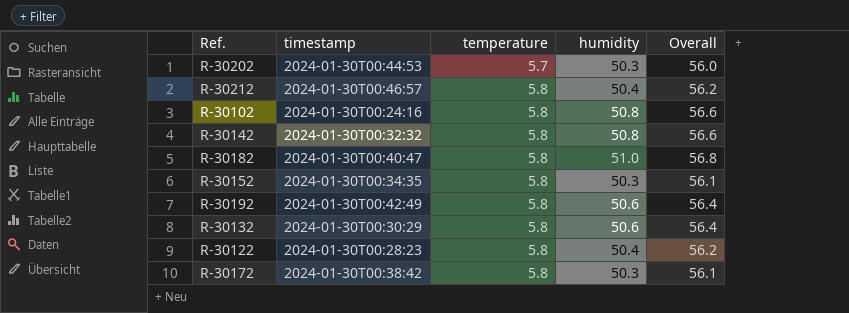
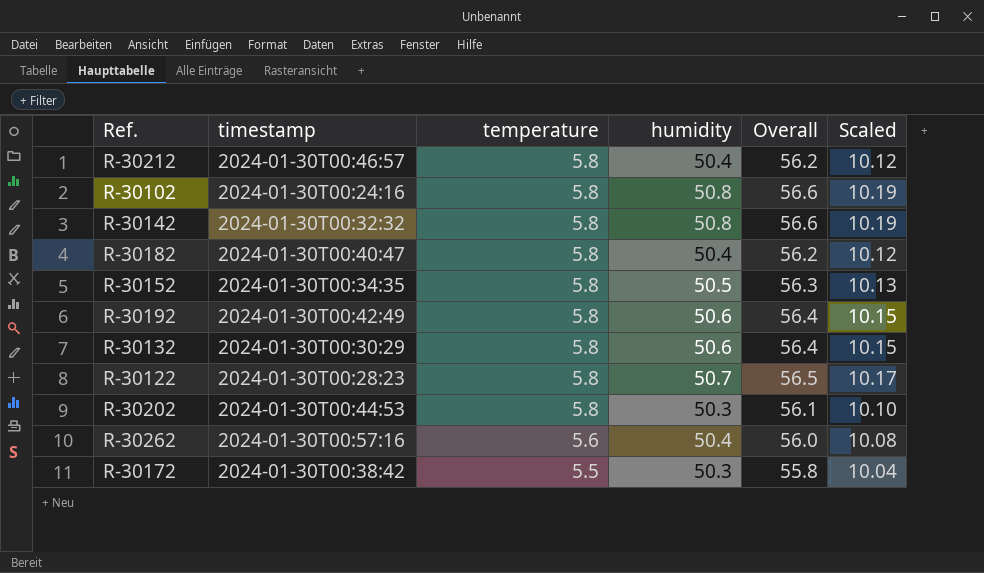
row order: temperature ascending -> temperature descending
column Scaled | formula: none -> [Overall] * 0.18
R-30182 | humidity: 51.0 -> 50.4
R-30182 | Overall: 56.8 -> 56.2
R-30152 | humidity: 50.3 -> 50.5
R-30152 | Overall: 56.1 -> 56.3
R-30122 | humidity: 50.4 -> 50.7
R-30122 | Overall: 56.2 -> 56.5
R-30202 | temperature: 5.7 -> 5.8
R-30202 | Overall: 56.0 -> 56.1
row R-30262: none -> 2024-01-30T00:57:16 | 5.6 | 50.4 | 56.0 | 10.08
R-30172 | temperature: 5.8 -> 5.5
R-30172 | Overall: 56.1 -> 55.8

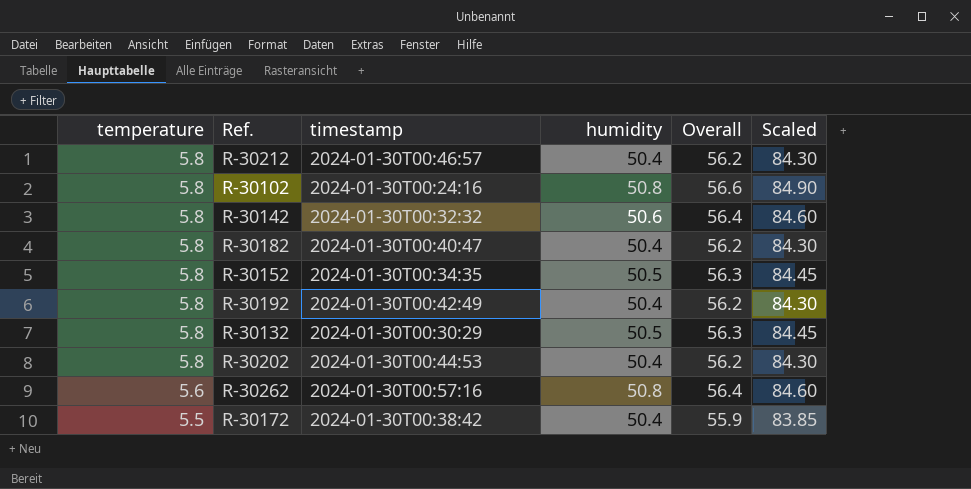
column temperature | position: 3 -> 1
column Scaled | formula: [Overall] * 0.18 -> [Overall] * 1.5
row R-30122: 2024-01-30T00:28:23 | 5.8 | 50.7 | 56.5 | 10.17 -> none
R-30142 | humidity: 50.8 -> 50.6
R-30142 | Overall: 56.6 -> 56.4
R-30192 | humidity: 50.6 -> 50.4
R-30192 | Overall: 56.4 -> 56.2
R-30132 | humidity: 50.6 -> 50.5
R-30132 | Overall: 56.4 -> 56.3
R-30202 | humidity: 50.3 -> 50.4
R-30202 | Overall: 56.1 -> 56.2
R-30262 | humidity: 50.4 -> 50.8
R-30262 | Overall: 56.0 -> 56.4
R-30172 | humidity: 50.3 -> 50.4
R-30172 | Overall: 55.8 -> 55.9

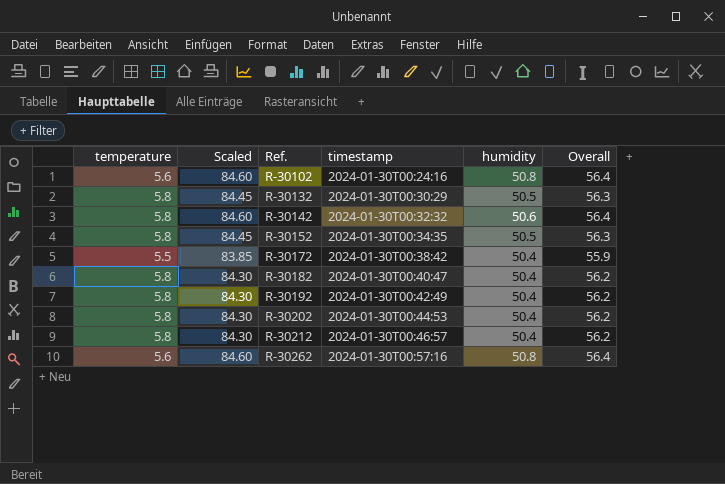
row order: temperature descending -> Ref. ascending
column Scaled | position: 6 -> 2
R-30102 | temperature: 5.8 -> 5.6
R-30102 | Scaled: 84.90 -> 84.60
R-30102 | Overall: 56.6 -> 56.4

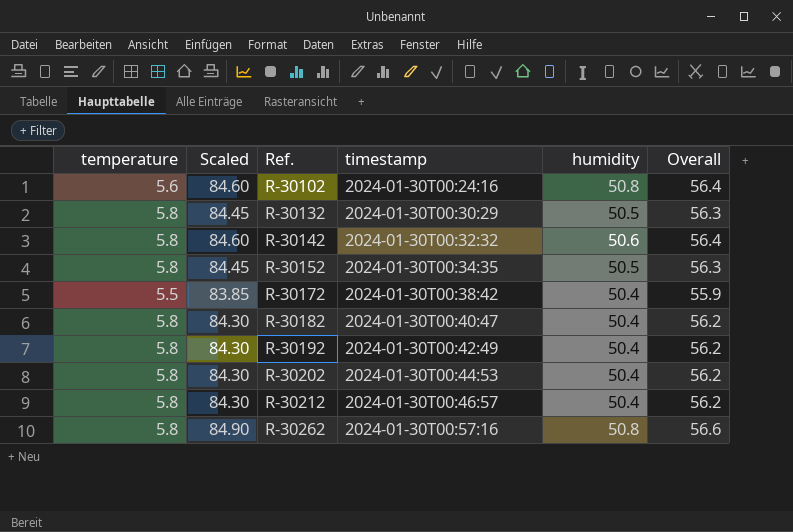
R-30262 | temperature: 5.6 -> 5.8
R-30262 | Scaled: 84.60 -> 84.90
R-30262 | Overall: 56.4 -> 56.6

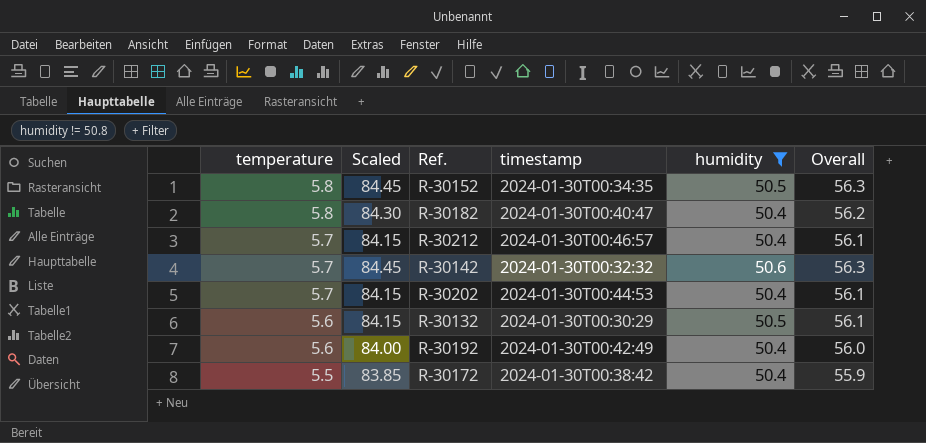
filter: none -> humidity != 50.8
row order: Ref. ascending -> temperature descending
R-30212 | temperature: 5.8 -> 5.7
R-30212 | Scaled: 84.30 -> 84.15
R-30212 | Overall: 56.2 -> 56.1
R-30142 | temperature: 5.8 -> 5.7
R-30142 | Scaled: 84.60 -> 84.45
R-30142 | Overall: 56.4 -> 56.3
R-30202 | temperature: 5.8 -> 5.7
R-30202 | Scaled: 84.30 -> 84.15
R-30202 | Overall: 56.2 -> 56.1
R-30132 | temperature: 5.8 -> 5.6
R-30132 | Scaled: 84.45 -> 84.15
R-30132 | Overall: 56.3 -> 56.1
R-30192 | temperature: 5.8 -> 5.6
R-30192 | Scaled: 84.30 -> 84.00
R-30192 | Overall: 56.2 -> 56.0

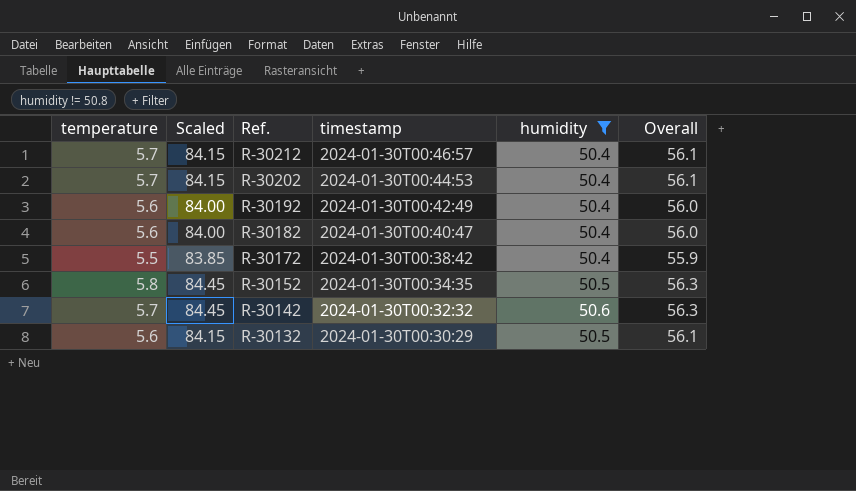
row order: temperature descending -> Ref. descending
R-30182 | temperature: 5.8 -> 5.6
R-30182 | Scaled: 84.30 -> 84.00
R-30182 | Overall: 56.2 -> 56.0

